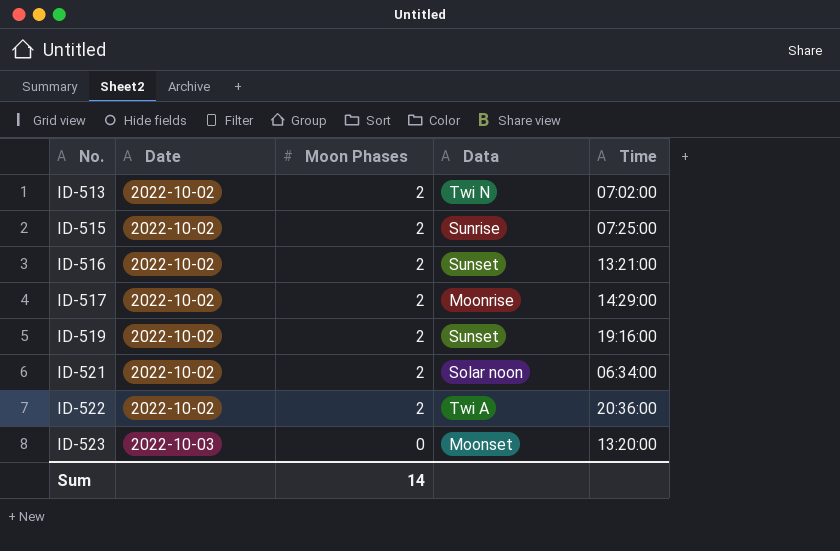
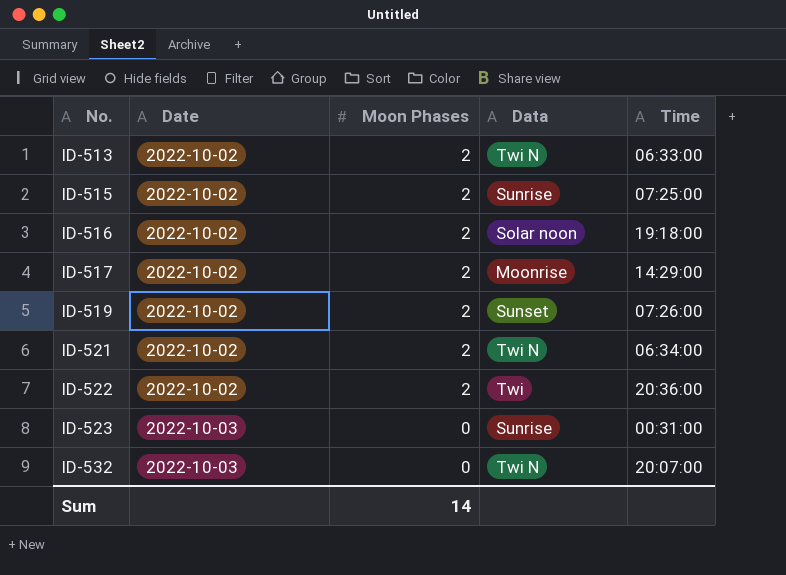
ID-513 | Time: 07:02:00 -> 06:33:00
ID-516 | Data: Sunset -> Solar noon
ID-516 | Time: 13:21:00 -> 19:18:00
ID-519 | Time: 19:16:00 -> 07:26:00
ID-521 | Data: Solar noon -> Twi N
ID-522 | Data: Twi A -> Twi
ID-523 | Data: Moonset -> Sunrise
ID-523 | Time: 13:20:00 -> 00:31:00
row ID-532: none -> 2022-10-03 | 0 | Twi N | 20:07:00

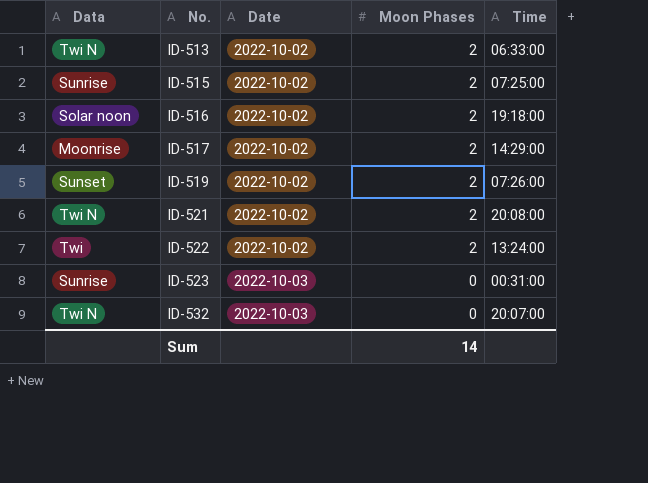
column Data | position: 4 -> 1
ID-521 | Time: 06:34:00 -> 20:08:00
ID-522 | Time: 20:36:00 -> 13:24:00

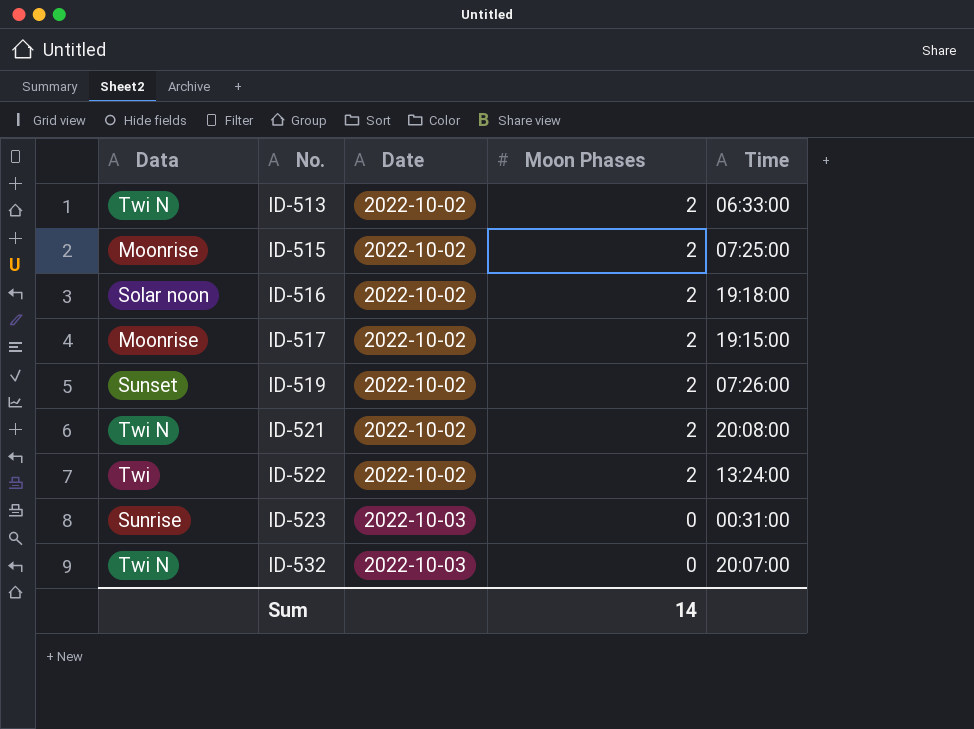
ID-515 | Data: Sunrise -> Moonrise
ID-517 | Time: 14:29:00 -> 19:15:00

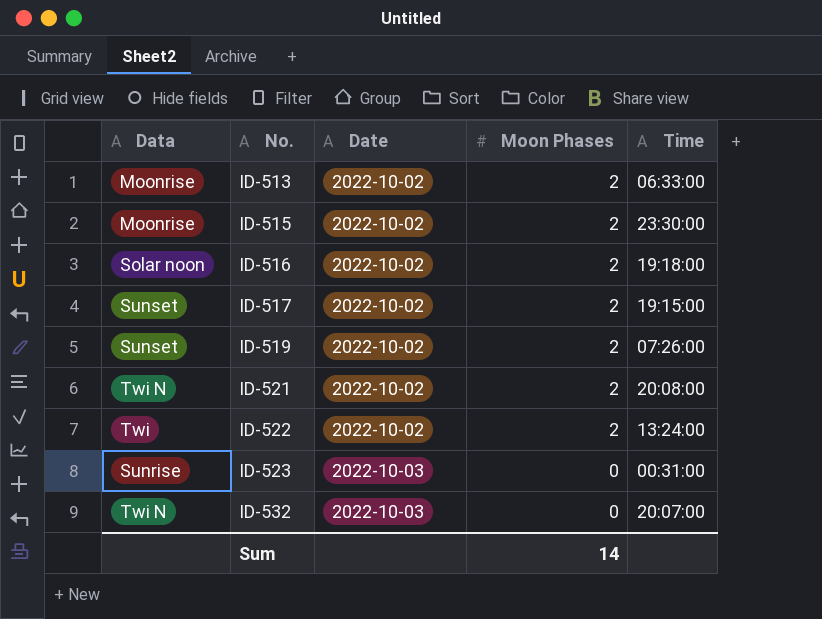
ID-513 | Data: Twi N -> Moonrise
ID-515 | Time: 07:25:00 -> 23:30:00
ID-517 | Data: Moonrise -> Sunset

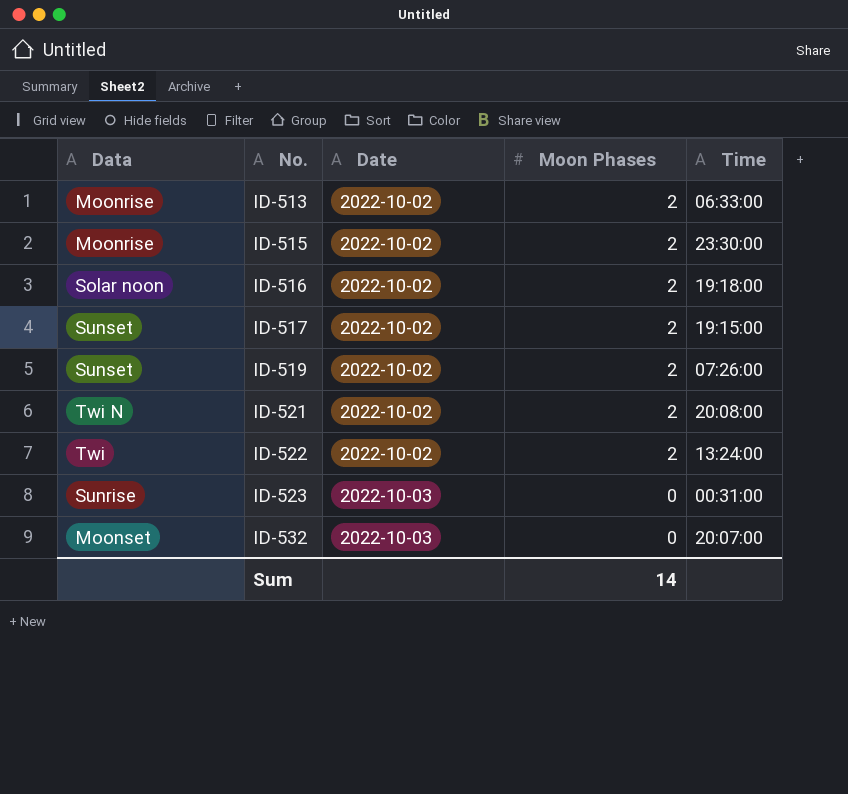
ID-532 | Data: Twi N -> Moonset

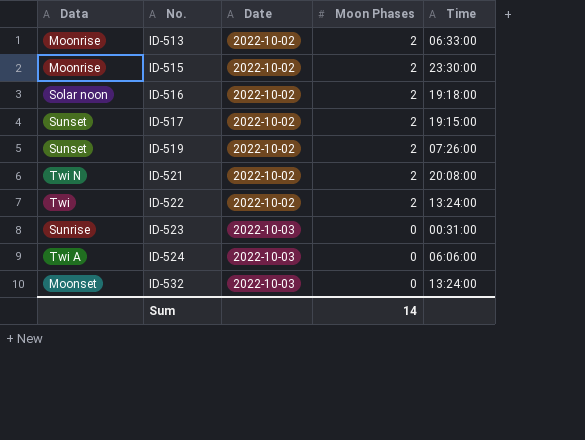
row ID-524: none -> Twi A | 2022-10-03 | 0 | 06:06:00
ID-532 | Time: 20:07:00 -> 13:24:00

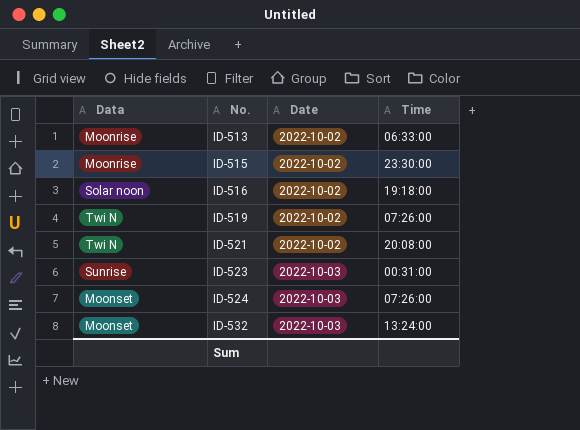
column Moon Phases | position: 4 -> none
row ID-517: Sunset | 2022-10-02 | 2 | 19:15:00 -> none
row ID-522: Twi | 2022-10-02 | 2 | 13:24:00 -> none
ID-519 | Data: Sunset -> Twi N
ID-524 | Data: Twi A -> Moonset
ID-524 | Time: 06:06:00 -> 07:26:00

